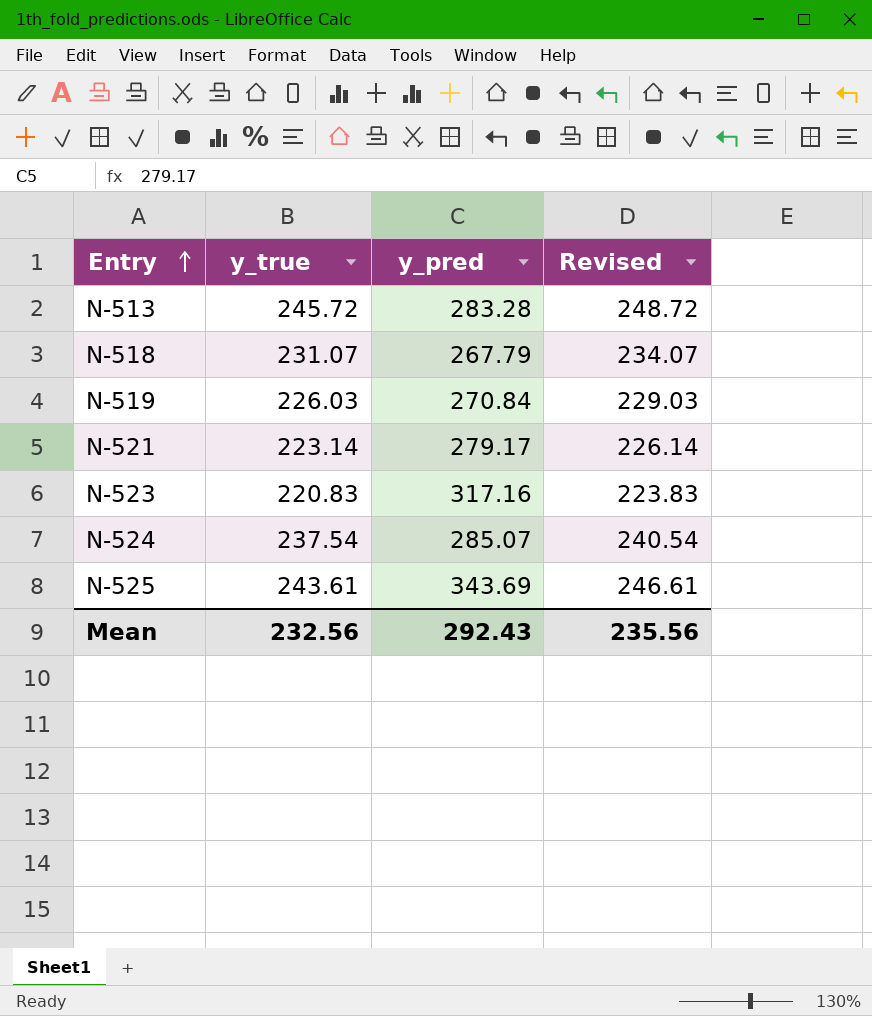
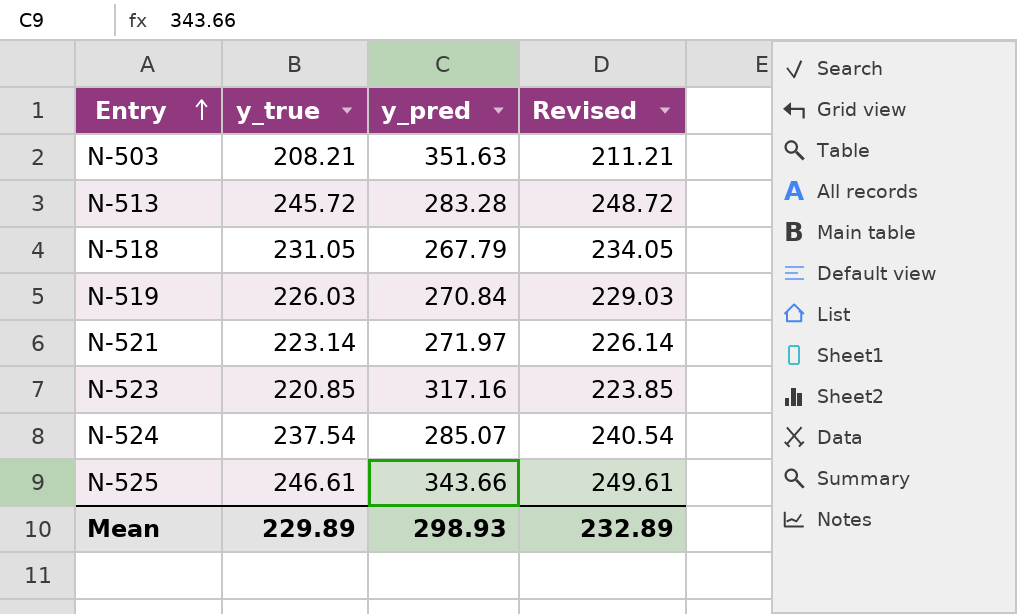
row N-503: none -> 208.21 | 351.63 | 211.21
N-518 | y_true: 231.07 -> 231.05
N-518 | Revised: 234.07 -> 234.05
N-521 | y_pred: 279.17 -> 271.97
N-523 | y_true: 220.83 -> 220.85
N-523 | Revised: 223.83 -> 223.85
N-525 | y_true: 243.61 -> 246.61
N-525 | y_pred: 343.69 -> 343.66
N-525 | Revised: 246.61 -> 249.61
Mean | y_true: 232.56 -> 229.89
Mean | y_pred: 292.43 -> 298.93
Mean | Revised: 235.56 -> 232.89

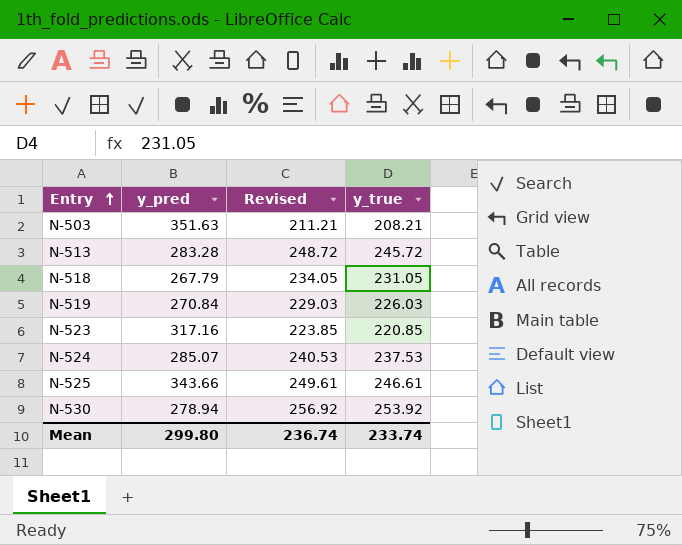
column y_true | position: 2 -> 4
row N-521: 223.14 | 271.97 | 226.14 -> none
N-524 | Revised: 240.54 -> 240.53
N-524 | y_true: 237.54 -> 237.53
row N-530: none -> 278.94 | 256.92 | 253.92
Mean | y_pred: 298.93 -> 299.80
Mean | Revised: 232.89 -> 236.74
Mean | y_true: 229.89 -> 233.74

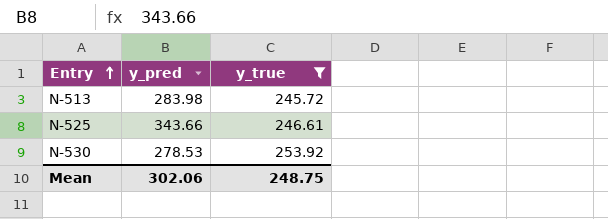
filter: none -> y_true >= 245.72
column Revised | formula: [y_true] + 3 -> none
N-513 | y_pred: 283.28 -> 283.98
N-530 | y_pred: 278.94 -> 278.53
Mean | y_pred: 299.80 -> 302.06
Mean | y_true: 233.74 -> 248.75

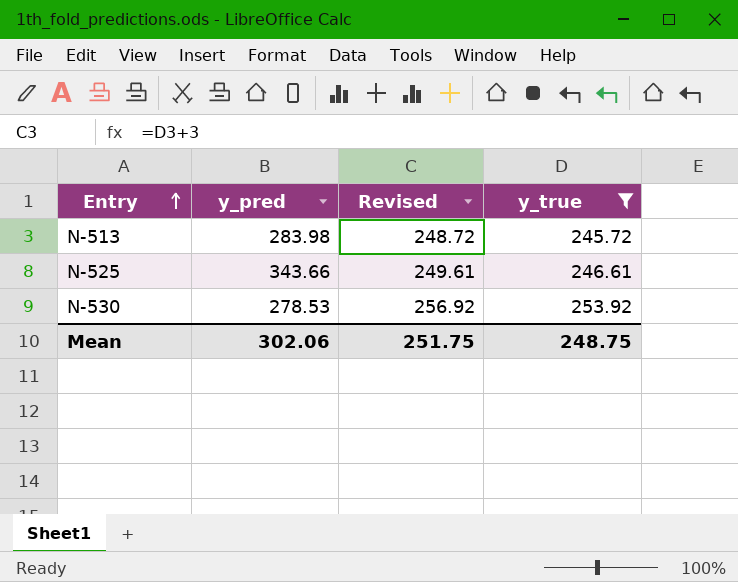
column Revised | formula: none -> [y_true] + 3

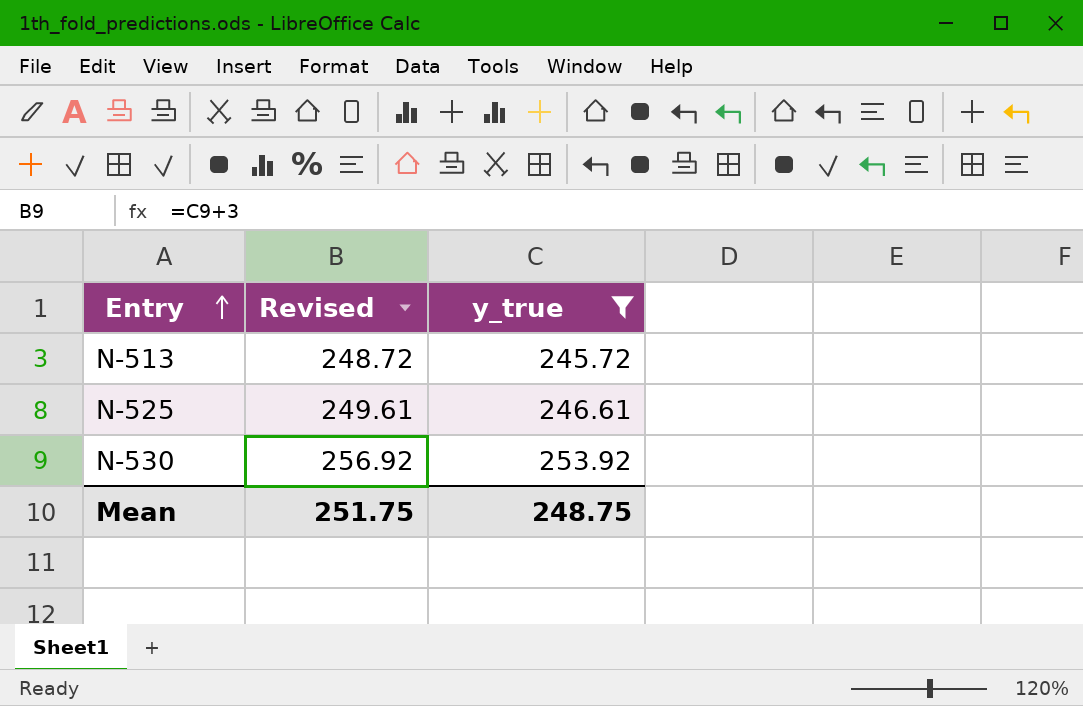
column y_pred | position: 2 -> none

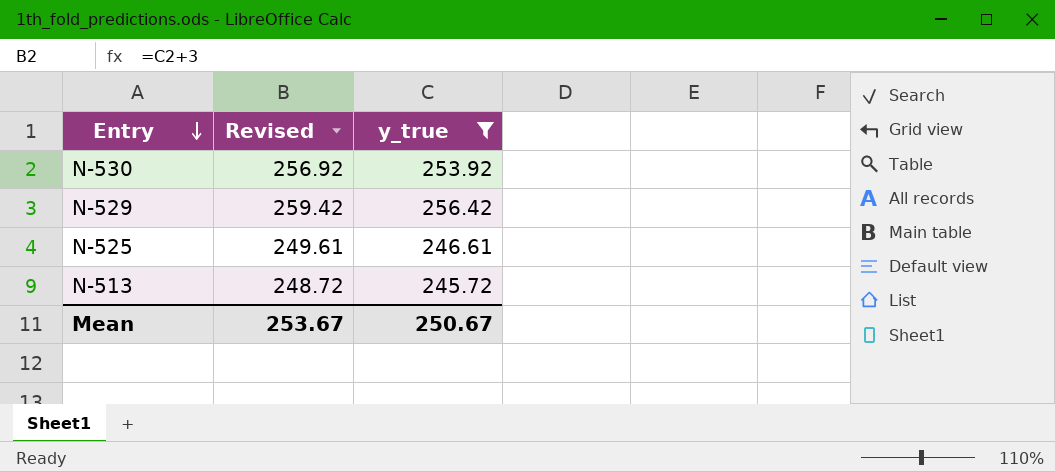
row order: Entry ascending -> Entry descending
row N-529: none -> 259.42 | 256.42
Mean | Revised: 251.75 -> 253.67
Mean | y_true: 248.75 -> 250.67

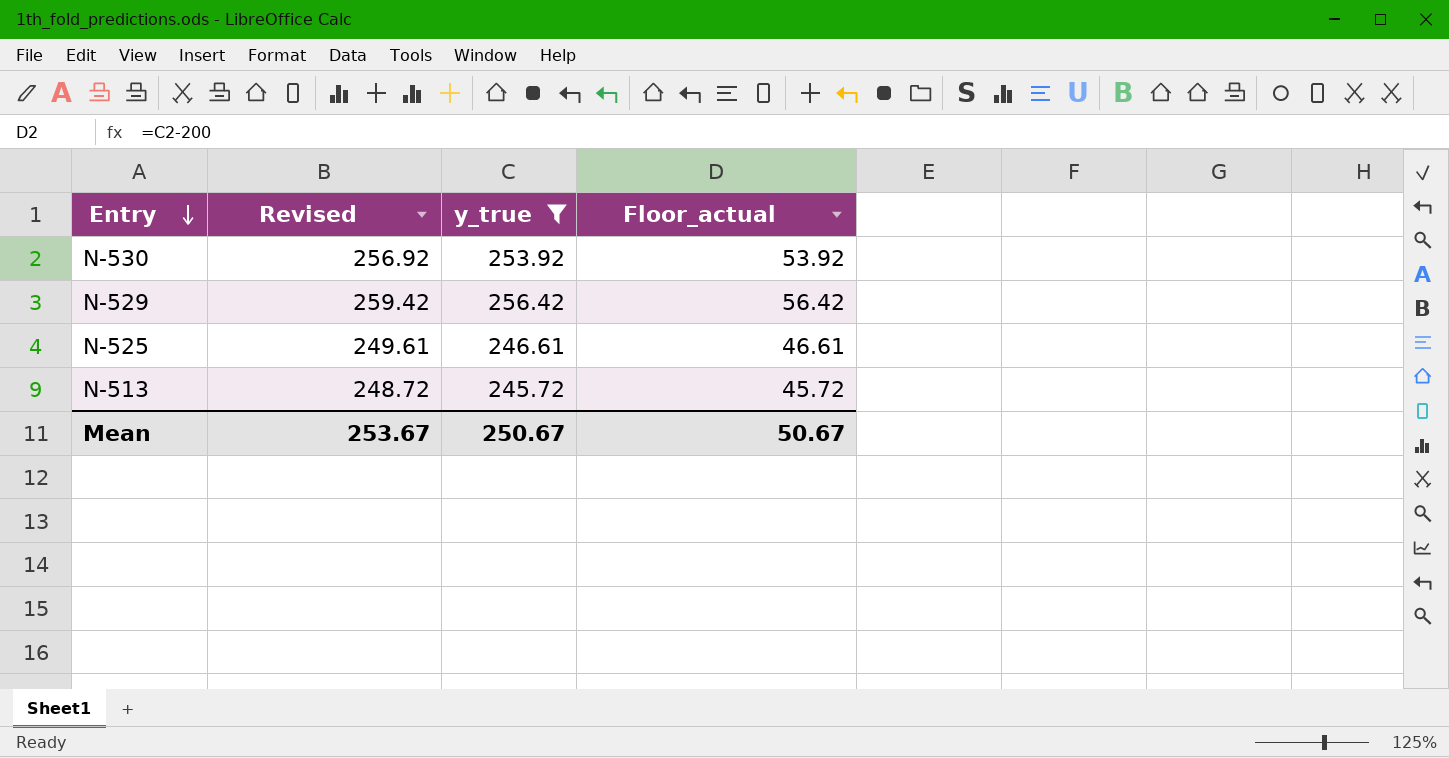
column Floor_actual | formula: none -> [y_true] - 200

